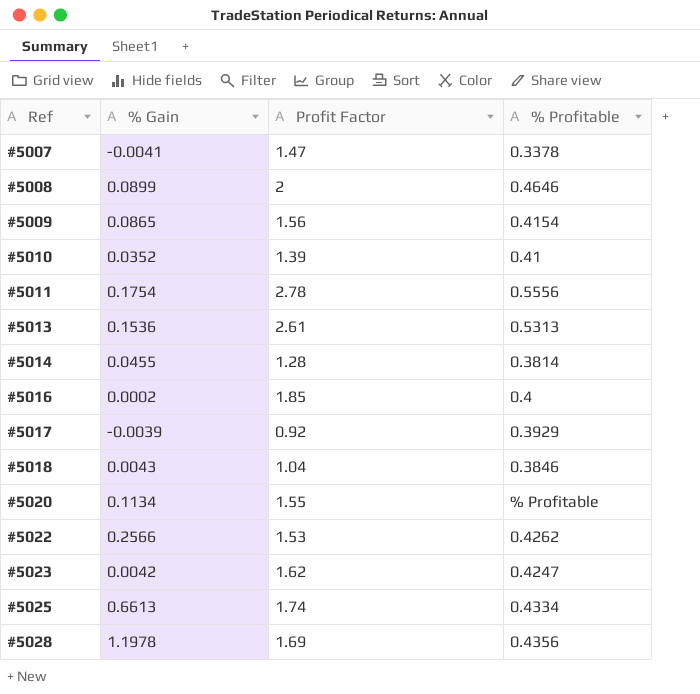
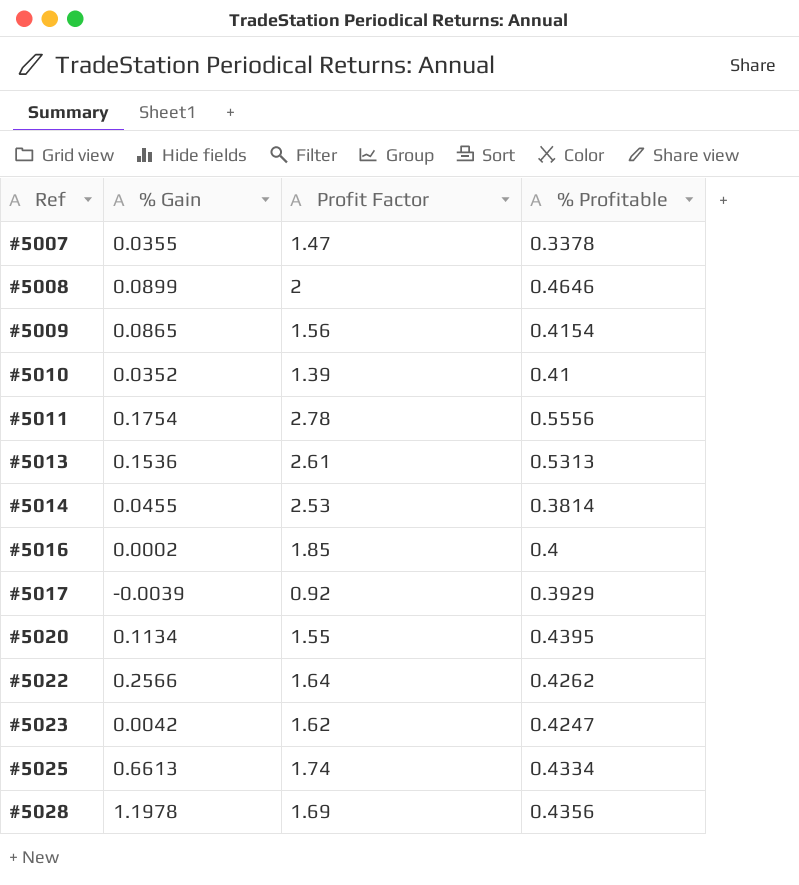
row #5018: 0.0043 | 1.04 | 0.3846 -> none
#5007 | % Gain: -0.0041 -> 0.0355
#5014 | Profit Factor: 1.28 -> 2.53
#5020 | % Profitable: % Profitable -> 0.4395
#5022 | Profit Factor: 1.53 -> 1.64

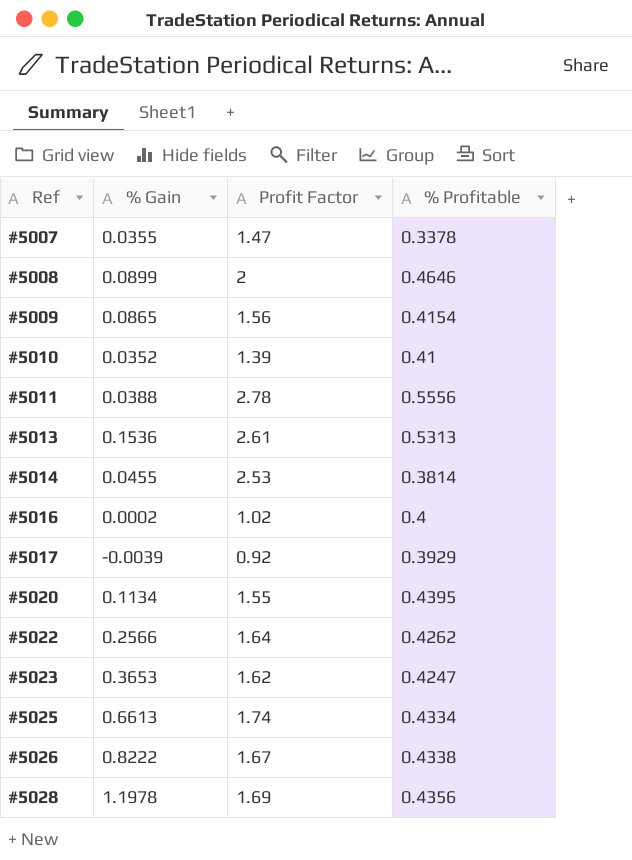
#5011 | % Gain: 0.1754 -> 0.0388
#5016 | Profit Factor: 1.85 -> 1.02
#5023 | % Gain: 0.0042 -> 0.3653
row #5026: none -> 0.8222 | 1.67 | 0.4338

